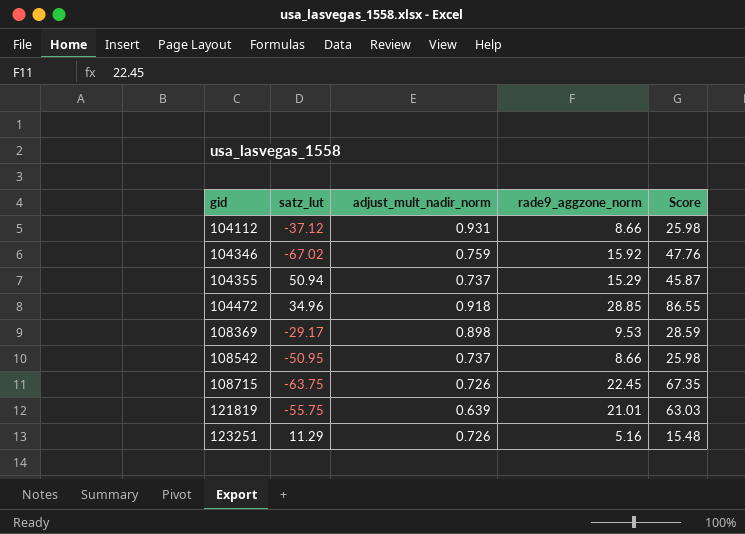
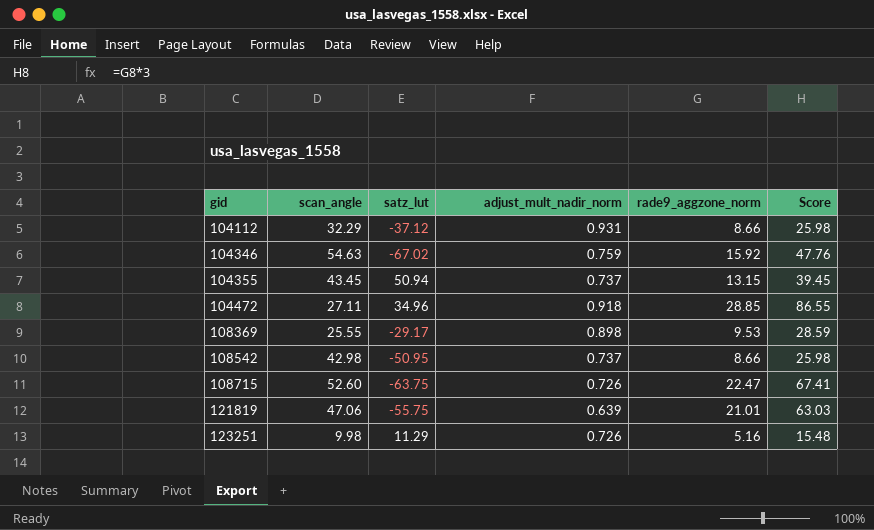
column scan_angle | position: none -> 2
104355 | rade9_aggzone_norm: 15.29 -> 13.15
104355 | Score: 45.87 -> 39.45
108715 | rade9_aggzone_norm: 22.45 -> 22.47
108715 | Score: 67.35 -> 67.41

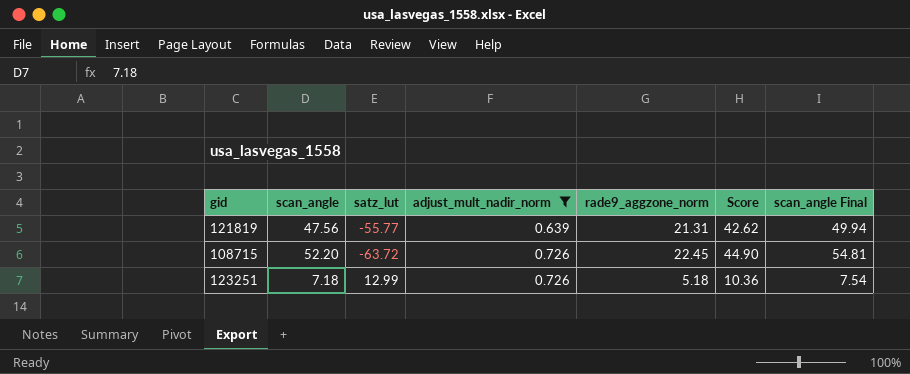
filter: none -> adjust_mult_nadir_norm <= 0.726
row order: gid ascending -> adjust_mult_nadir_norm ascending
column Score | formula: [rade9_aggzone_norm] * 3 -> [rade9_aggzone_norm] * 2
column scan_angle Final | formula: none -> [scan_angle] * 1.05
121819 | scan_angle: 47.06 -> 47.56
121819 | satz_lut: -55.75 -> -55.77
121819 | rade9_aggzone_norm: 21.01 -> 21.31
108715 | scan_angle: 52.60 -> 52.20
108715 | satz_lut: -63.75 -> -63.72
108715 | rade9_aggzone_norm: 22.47 -> 22.45
123251 | scan_angle: 9.98 -> 7.18
123251 | satz_lut: 11.29 -> 12.99
123251 | rade9_aggzone_norm: 5.16 -> 5.18

